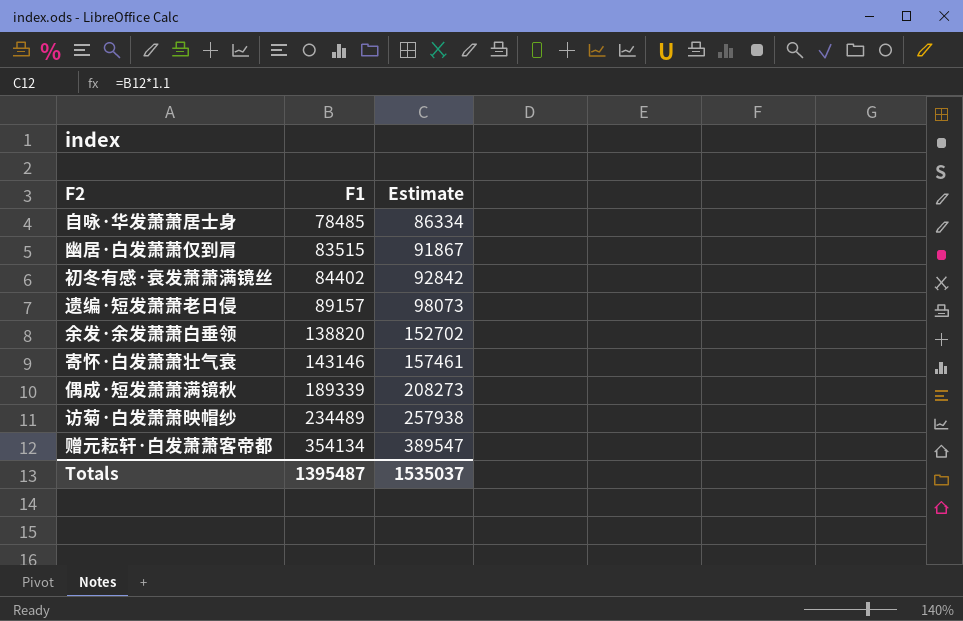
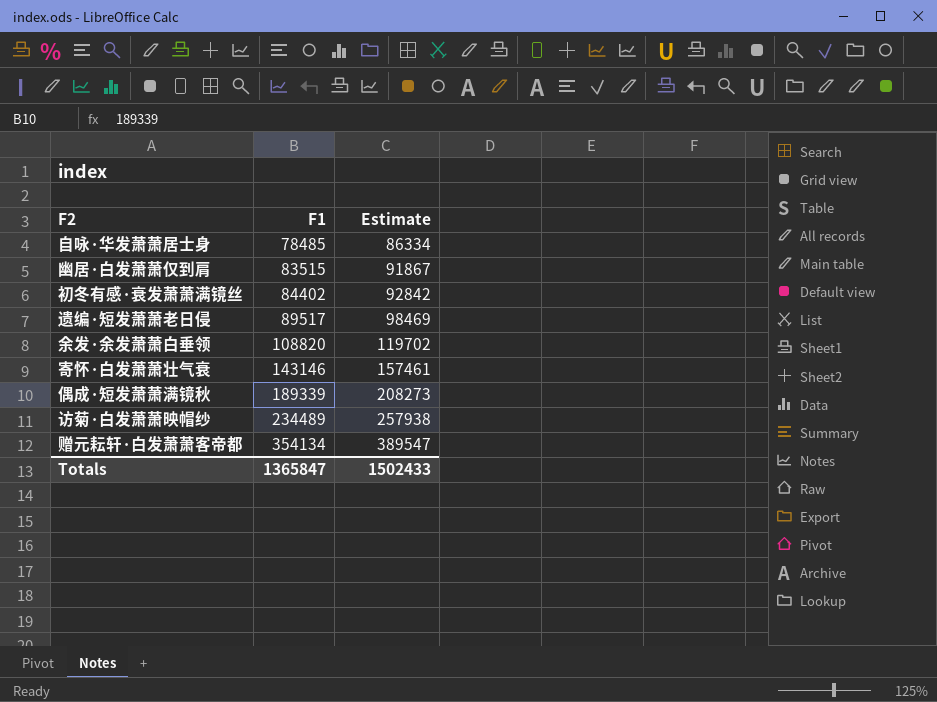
遗编·短发萧萧老日侵 | F1: 89157 -> 89517
遗编·短发萧萧老日侵 | Estimate: 98073 -> 98469
余发·余发萧萧白垂领 | F1: 138820 -> 108820
余发·余发萧萧白垂领 | Estimate: 152702 -> 119702
Totals | F1: 1395487 -> 1365847
Totals | Estimate: 1535037 -> 1502433

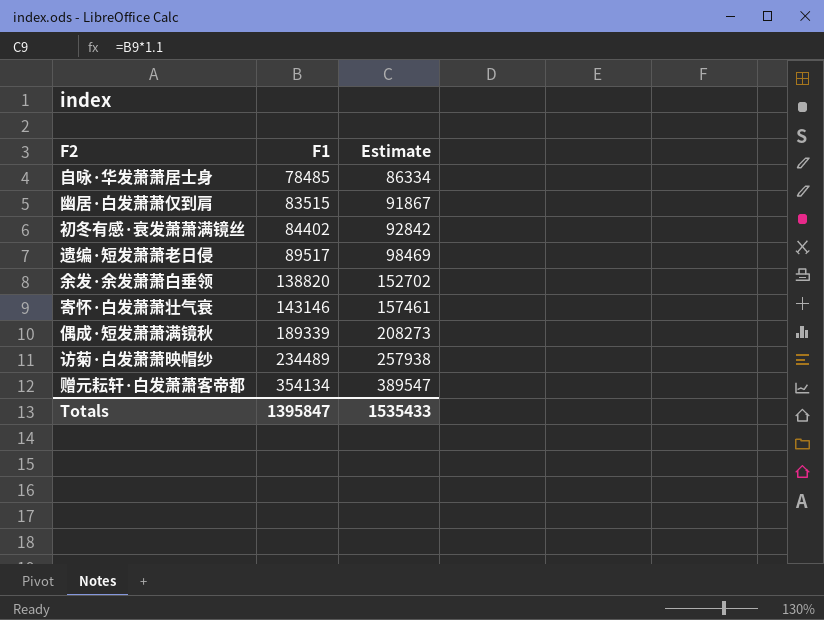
余发·余发萧萧白垂领 | F1: 108820 -> 138820
余发·余发萧萧白垂领 | Estimate: 119702 -> 152702
Totals | F1: 1365847 -> 1395847
Totals | Estimate: 1502433 -> 1535433

